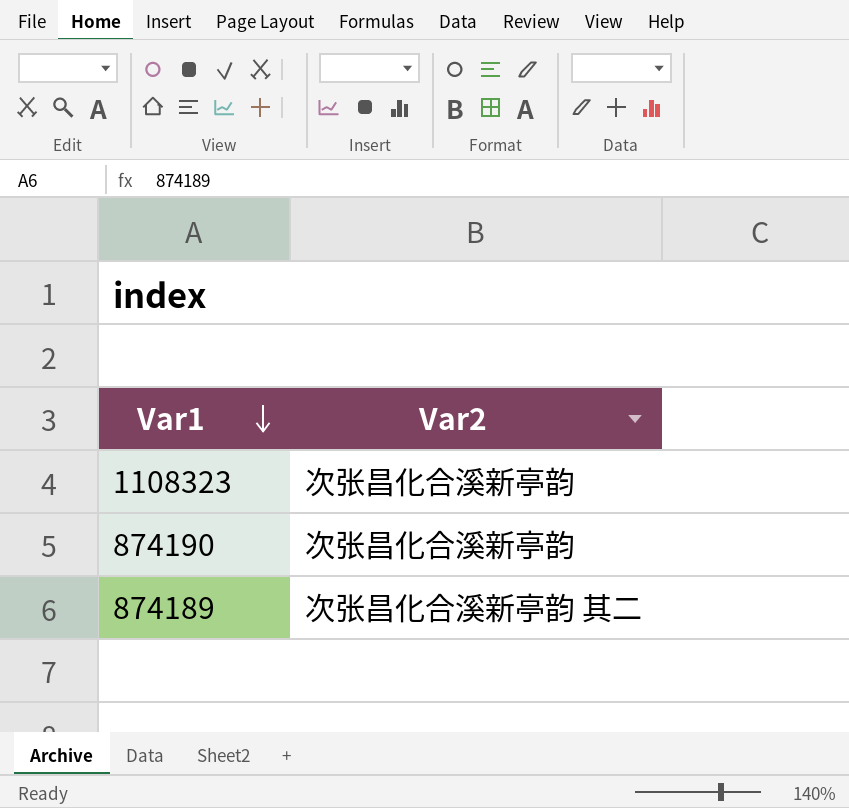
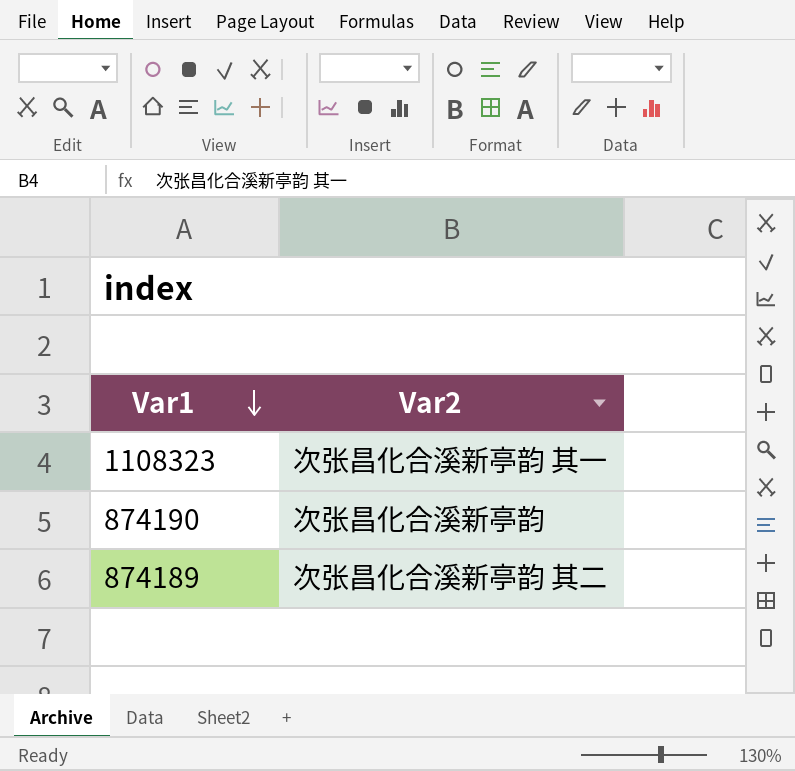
1108323 | Var2: 次张昌化合溪新亭韵 -> 次张昌化合溪新亭韵 其一

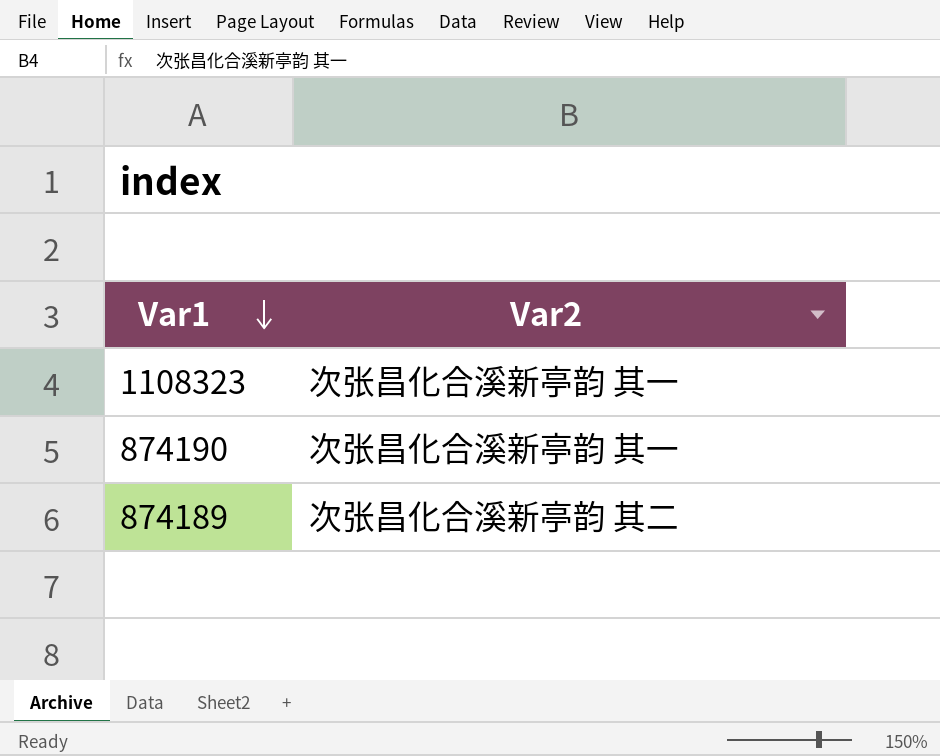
874190 | Var2: 次张昌化合溪新亭韵 -> 次张昌化合溪新亭韵 其一

